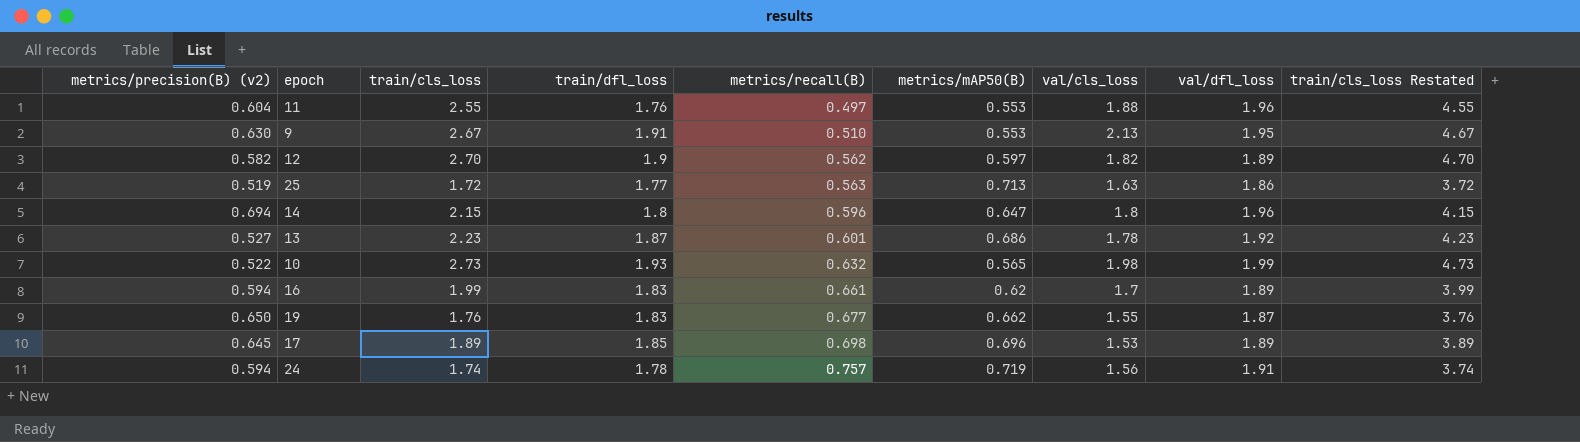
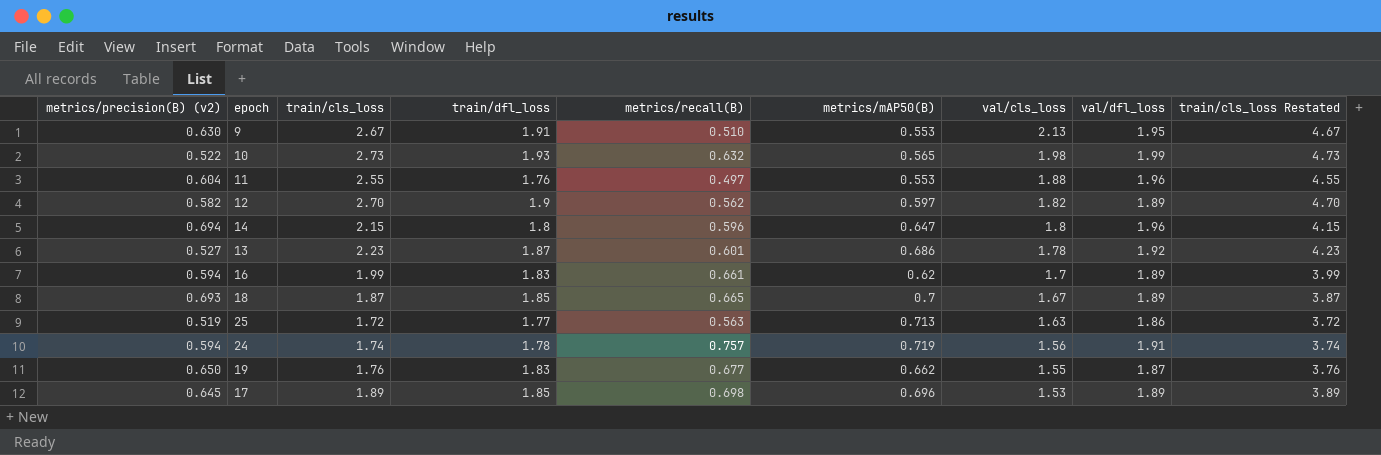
row order: metrics/recall(B) ascending -> val/cls_loss descending
row 18: none -> 0.693 | 1.87 | 1.85 | 0.665 | 0.7 | 1.67 | 1.89 | 3.87

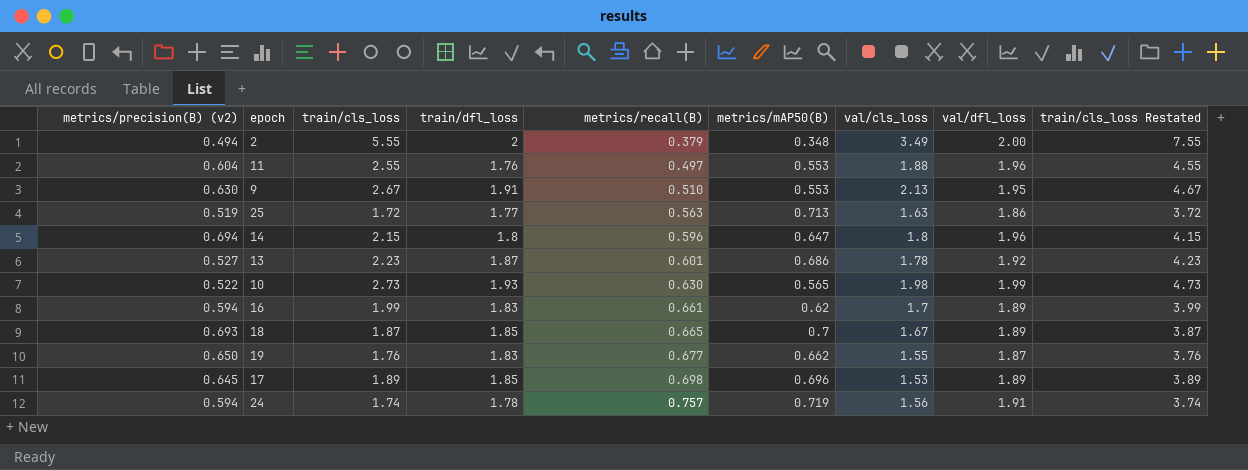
row order: val/cls_loss descending -> metrics/recall(B) ascending
row 12: 0.582 | 2.70 | 1.9 | 0.562 | 0.597 | 1.82 | 1.89 | 4.70 -> none
row 2: none -> 0.494 | 5.55 | 2 | 0.379 | 0.348 | 3.49 | 2.00 | 7.55
10 | metrics/recall(B): 0.632 -> 0.630

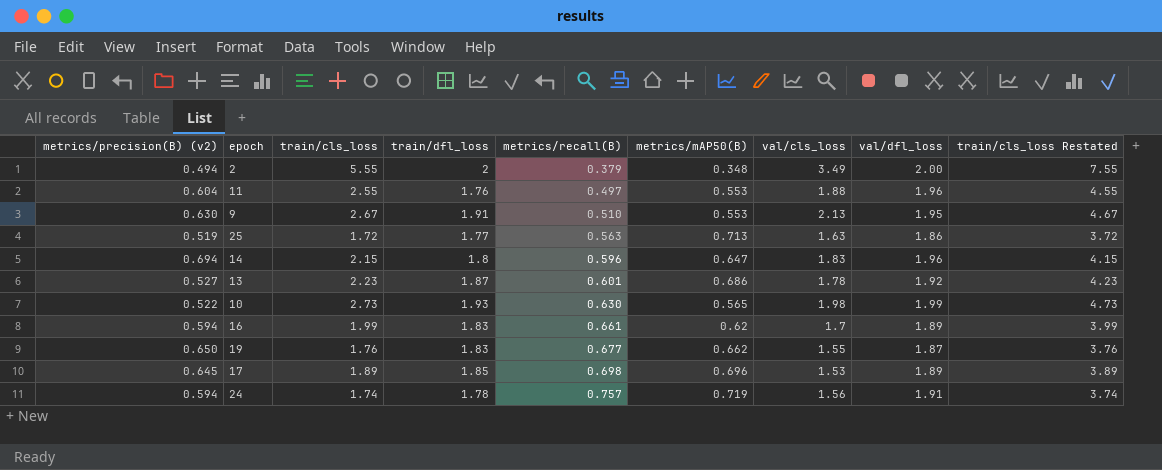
row 18: 0.693 | 1.87 | 1.85 | 0.665 | 0.7 | 1.67 | 1.89 | 3.87 -> none
14 | val/cls_loss: 1.8 -> 1.83

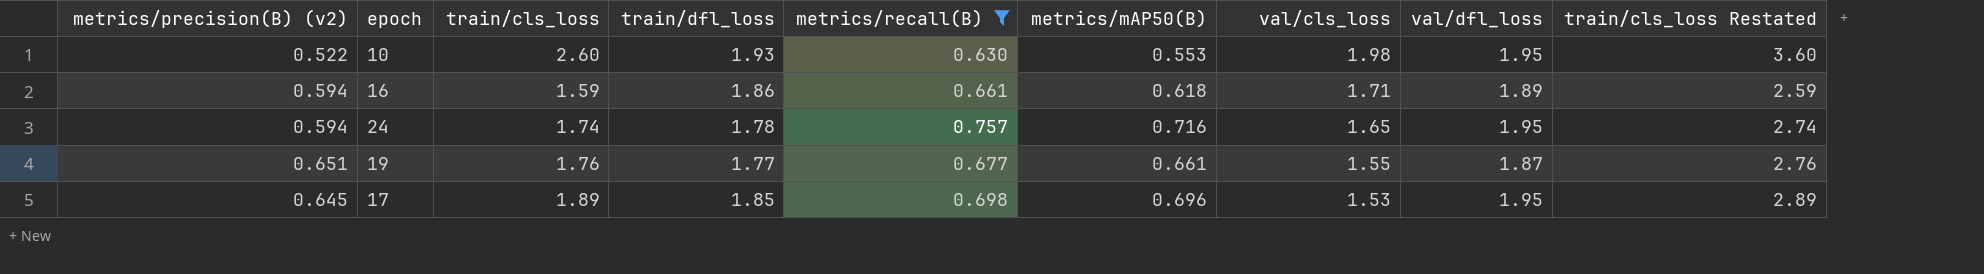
filter: none -> metrics/recall(B) >= 0.630
row order: metrics/recall(B) ascending -> val/cls_loss descending
column train/cls_loss Restated | formula: [train/cls_loss] + 2 -> [train/cls_loss] + 1
10 | train/cls_loss: 2.73 -> 2.60
10 | metrics/mAP50(B): 0.565 -> 0.553
10 | val/dfl_loss: 1.99 -> 1.95
16 | train/cls_loss: 1.99 -> 1.59
16 | train/dfl_loss: 1.83 -> 1.86
16 | metrics/mAP50(B): 0.62 -> 0.618
16 | val/cls_loss: 1.7 -> 1.71
24 | metrics/mAP50(B): 0.719 -> 0.716
24 | val/cls_loss: 1.56 -> 1.65
24 | val/dfl_loss: 1.91 -> 1.95
19 | metrics/precision(B) (v2): 0.650 -> 0.651
19 | train/dfl_loss: 1.83 -> 1.77
19 | metrics/mAP50(B): 0.662 -> 0.661
17 | val/dfl_loss: 1.89 -> 1.95

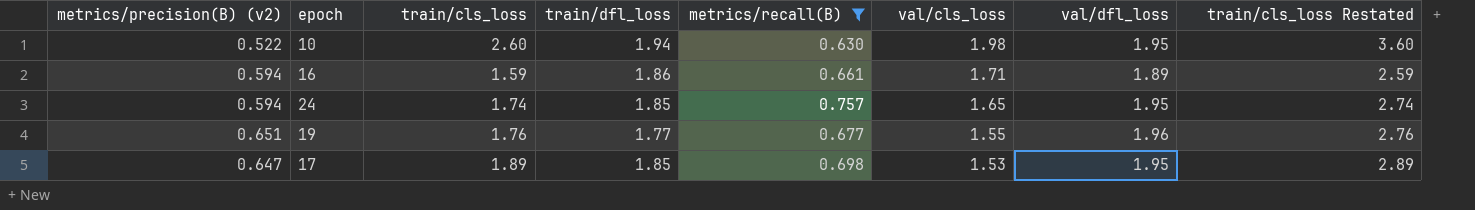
column metrics/mAP50(B) | position: 6 -> none
10 | train/dfl_loss: 1.93 -> 1.94
24 | train/dfl_loss: 1.78 -> 1.85
19 | val/dfl_loss: 1.87 -> 1.96
17 | metrics/precision(B) (v2): 0.645 -> 0.647

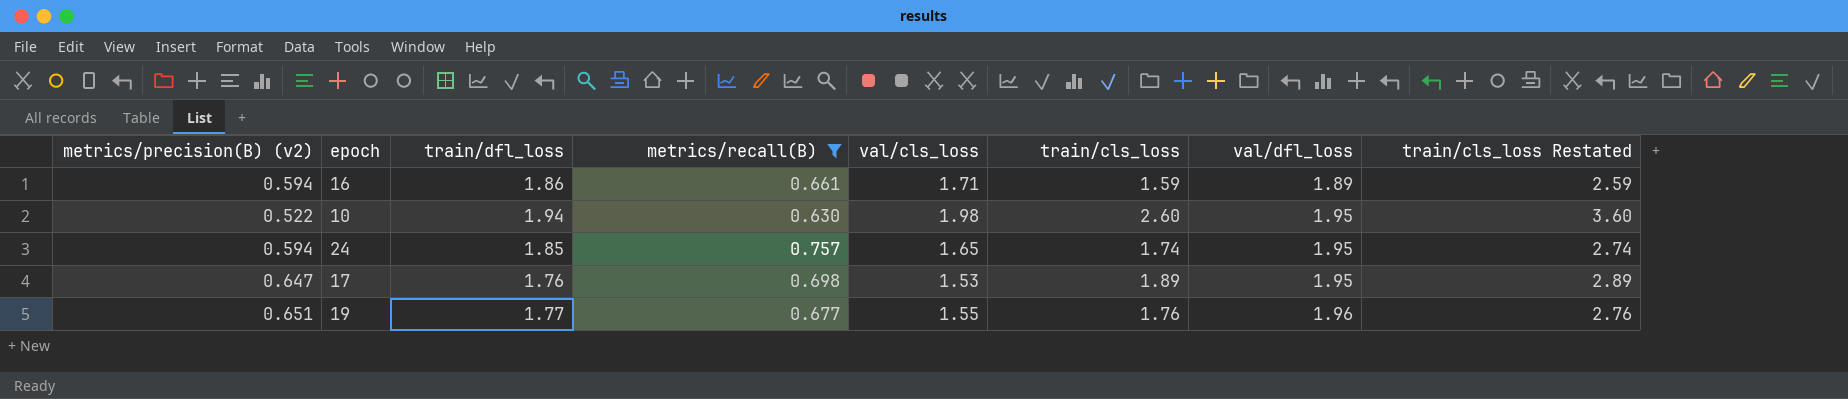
row order: val/cls_loss descending -> val/dfl_loss ascending
column train/cls_loss | position: 3 -> 6
17 | train/dfl_loss: 1.85 -> 1.76

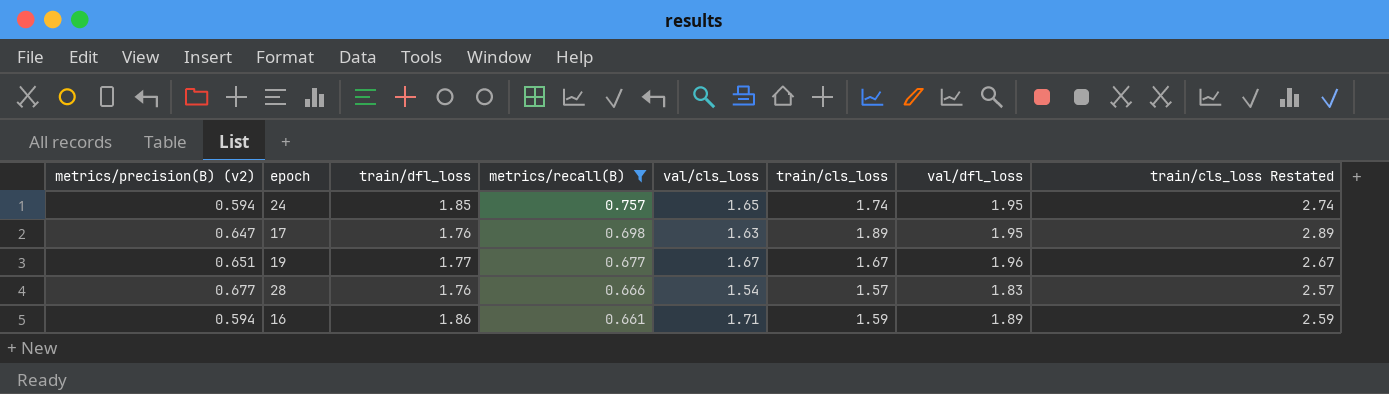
row order: val/dfl_loss ascending -> metrics/recall(B) descending
row 10: 0.522 | 1.94 | 0.630 | 1.98 | 2.60 | 1.95 | 3.60 -> none
17 | val/cls_loss: 1.53 -> 1.63
19 | val/cls_loss: 1.55 -> 1.67
19 | train/cls_loss: 1.76 -> 1.67
19 | train/cls_loss Restated: 2.76 -> 2.67
row 28: none -> 0.677 | 1.76 | 0.666 | 1.54 | 1.57 | 1.83 | 2.57

